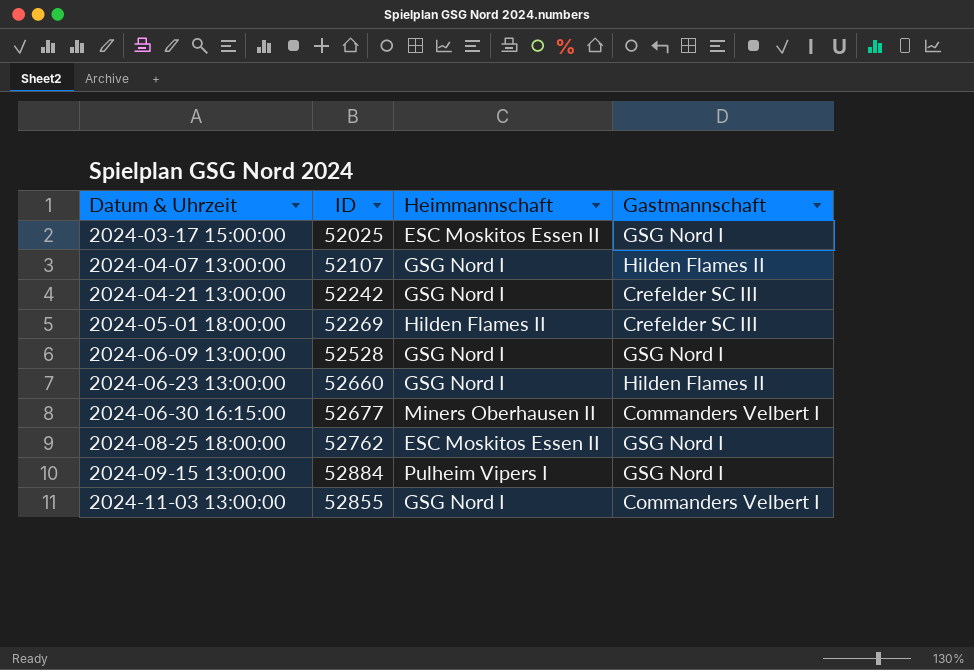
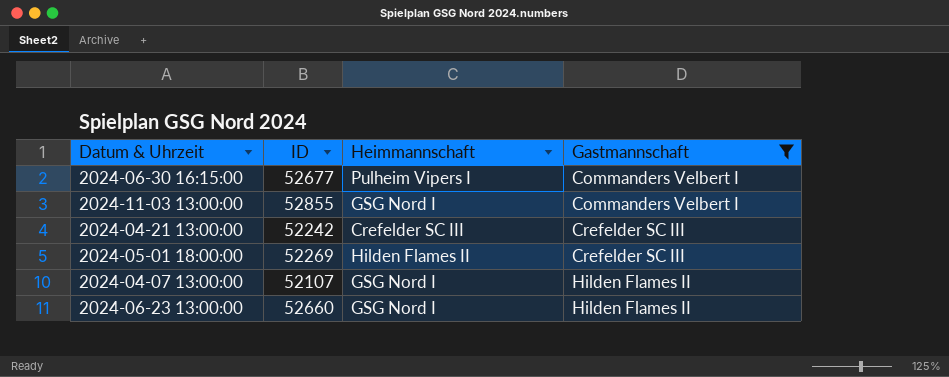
filter: none -> Gastmannschaft != GSG Nord I
row order: Datum & Uhrzeit ascending -> Gastmannschaft ascending
2024-06-30 16:15:00 | Heimmannschaft: Miners Oberhausen II -> Pulheim Vipers I
2024-04-21 13:00:00 | Heimmannschaft: GSG Nord I -> Crefelder SC III

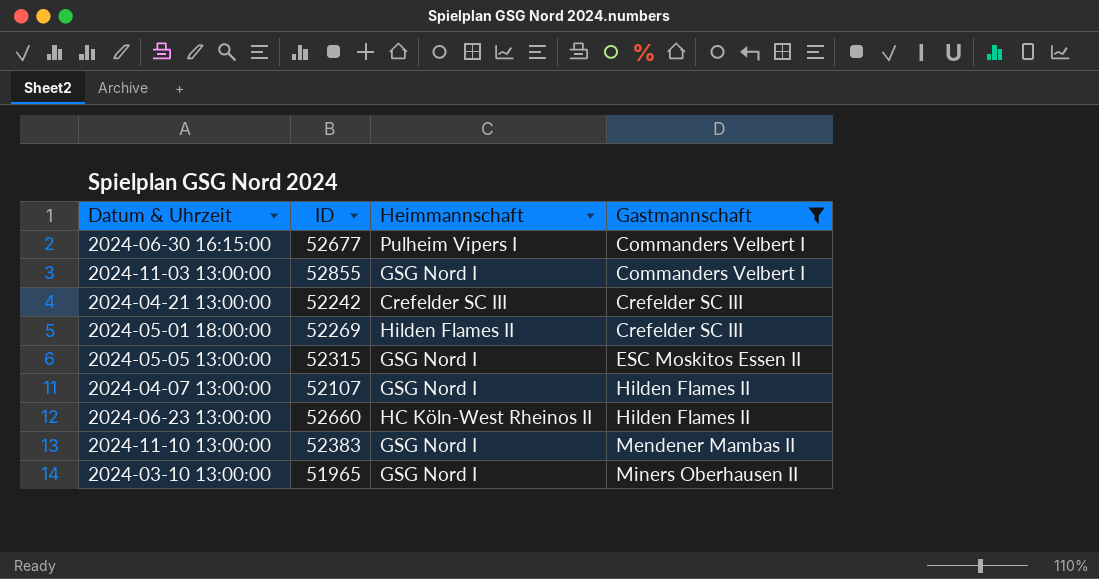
row 2024-05-05 13:00:00: none -> 52315 | GSG Nord I | ESC Moskitos Essen II
2024-06-23 13:00:00 | Heimmannschaft: GSG Nord I -> HC Köln-West Rheinos II
row 2024-11-10 13:00:00: none -> 52383 | GSG Nord I | Mendener Mambas II
row 2024-03-10 13:00:00: none -> 51965 | GSG Nord I | Miners Oberhausen II

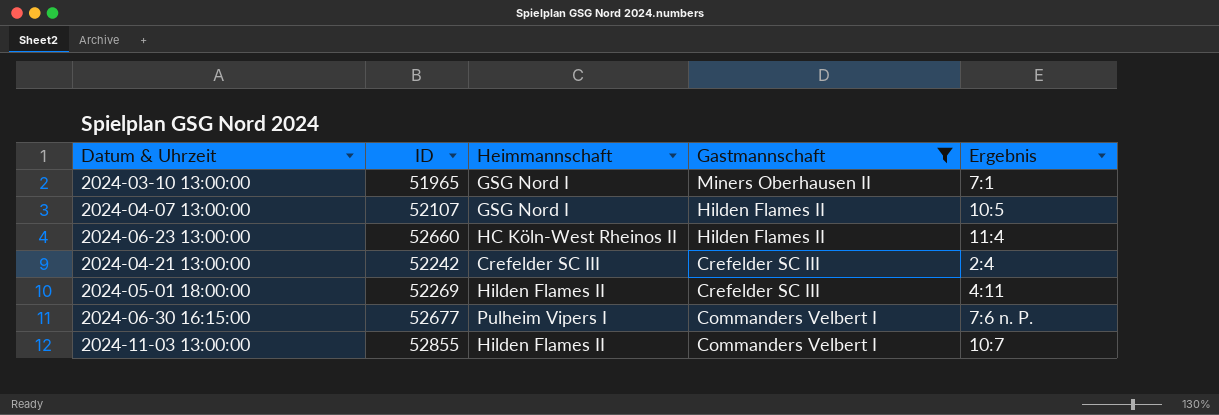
row order: Gastmannschaft ascending -> Gastmannschaft descending
column Ergebnis | position: none -> 5
row 2024-05-05 13:00:00: 52315 | GSG Nord I | ESC Moskitos Essen II -> none
row 2024-11-10 13:00:00: 52383 | GSG Nord I | Mendener Mambas II -> none
2024-11-03 13:00:00 | Heimmannschaft: GSG Nord I -> Hilden Flames II

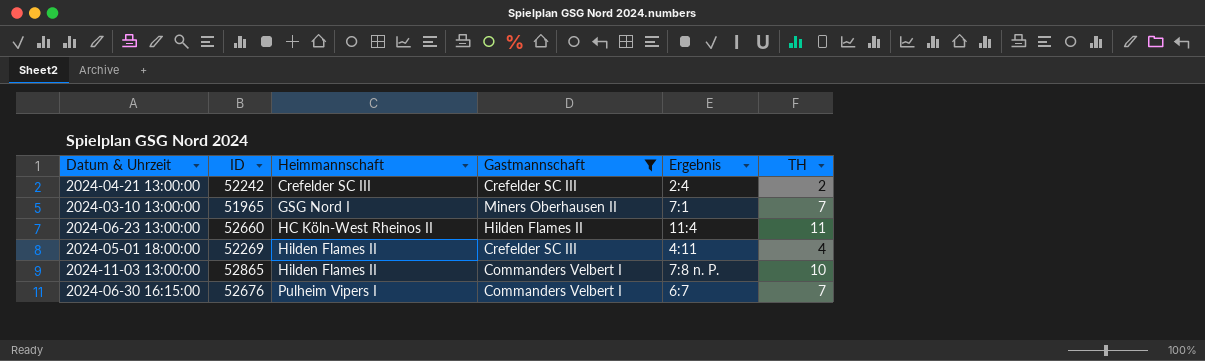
row order: Gastmannschaft descending -> Heimmannschaft ascending
column TH | position: none -> 6
row 2024-04-07 13:00:00: 52107 | GSG Nord I | Hilden Flames II | 10:5 -> none
2024-11-03 13:00:00 | ID: 52855 -> 52865
2024-11-03 13:00:00 | Ergebnis: 10:7 -> 7:8 n. P.
2024-06-30 16:15:00 | ID: 52677 -> 52676
2024-06-30 16:15:00 | Ergebnis: 7:6 n. P. -> 6:7

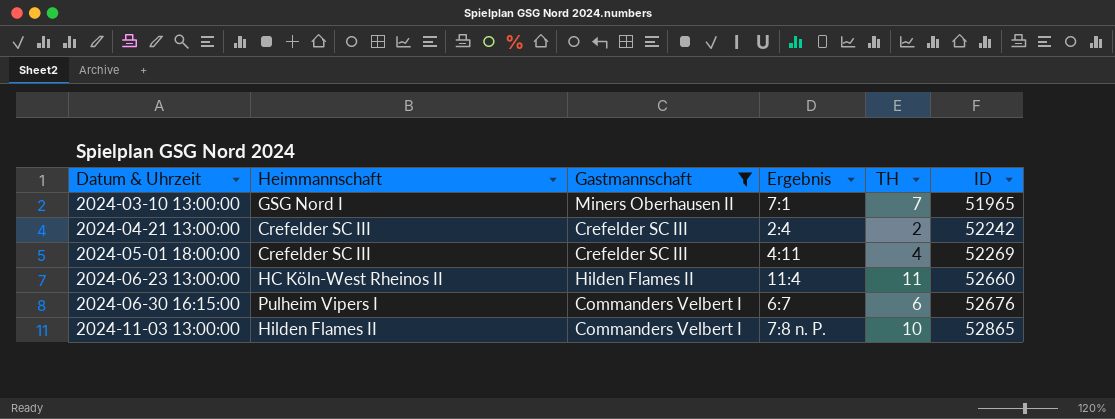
row order: Heimmannschaft ascending -> Datum & Uhrzeit ascending
column ID | position: 2 -> 6
2024-05-01 18:00:00 | Heimmannschaft: Hilden Flames II -> Crefelder SC III
2024-06-30 16:15:00 | TH: 7 -> 6

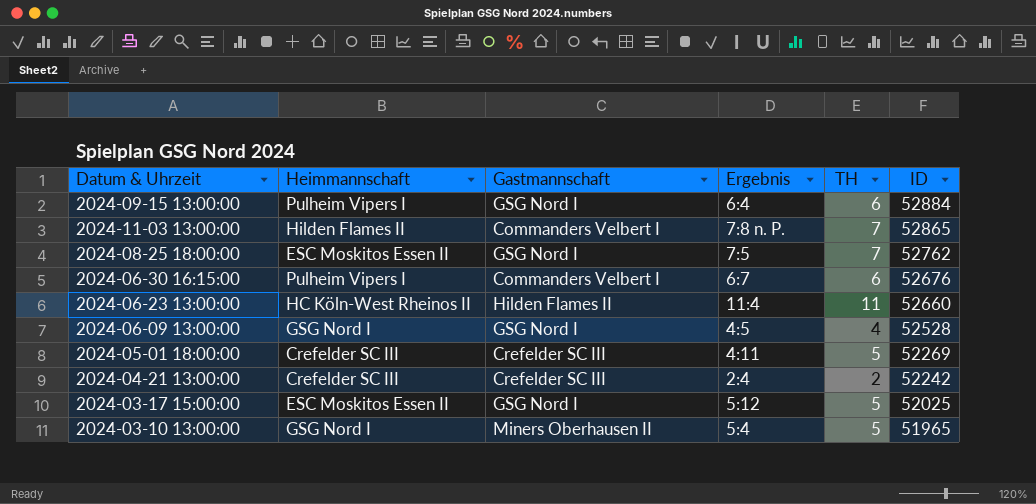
filter: Gastmannschaft != GSG Nord I -> none
row order: Datum & Uhrzeit ascending -> ID descending
2024-11-03 13:00:00 | TH: 10 -> 7
2024-05-01 18:00:00 | TH: 4 -> 5
2024-03-10 13:00:00 | Ergebnis: 7:1 -> 5:4
2024-03-10 13:00:00 | TH: 7 -> 5

